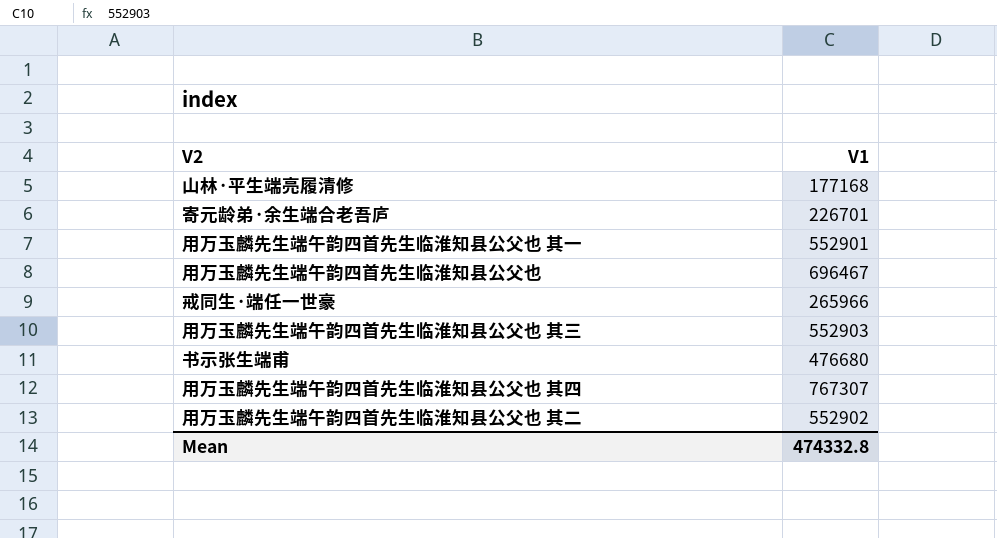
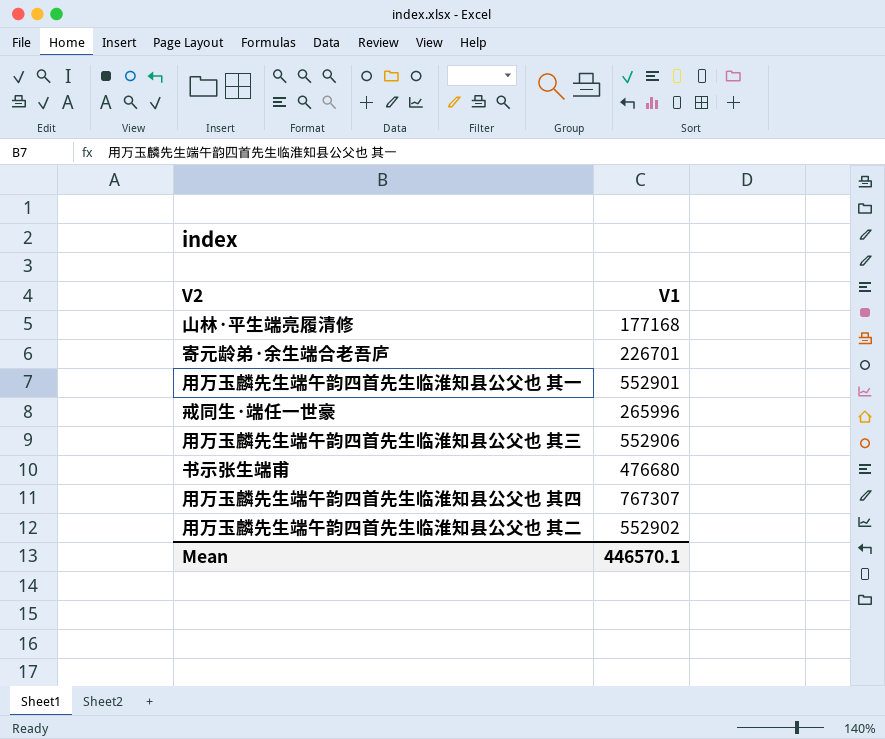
row 用万玉麟先生端午韵四首先生临淮知县公父也: 696467 -> none
戒同生·端任一世豪 | V1: 265966 -> 265996
用万玉麟先生端午韵四首先生临淮知县公父也 其三 | V1: 552903 -> 552906
Mean | V1: 474332.8 -> 446570.1

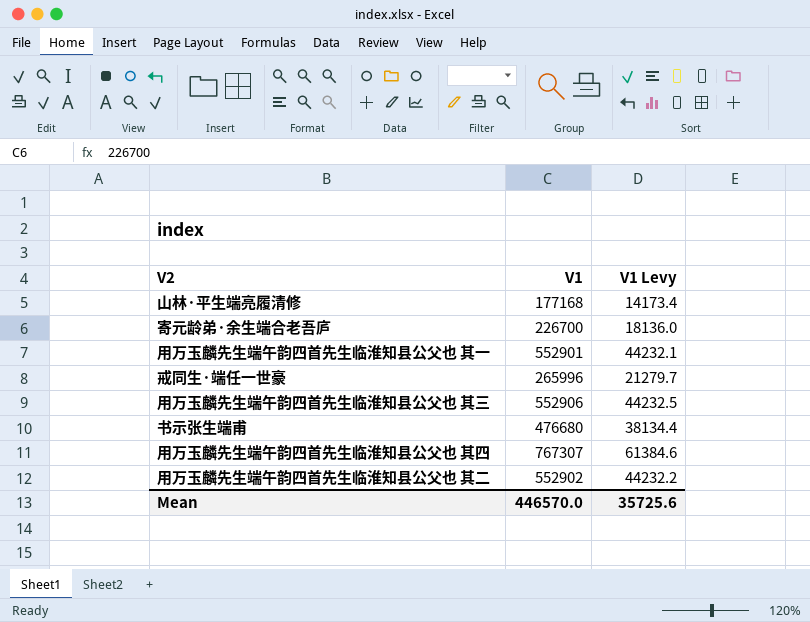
column V1 Levy | formula: none -> [V1] * 0.08
寄元龄弟·余生端合老吾庐 | V1: 226701 -> 226700
Mean | V1: 446570.1 -> 446570.0

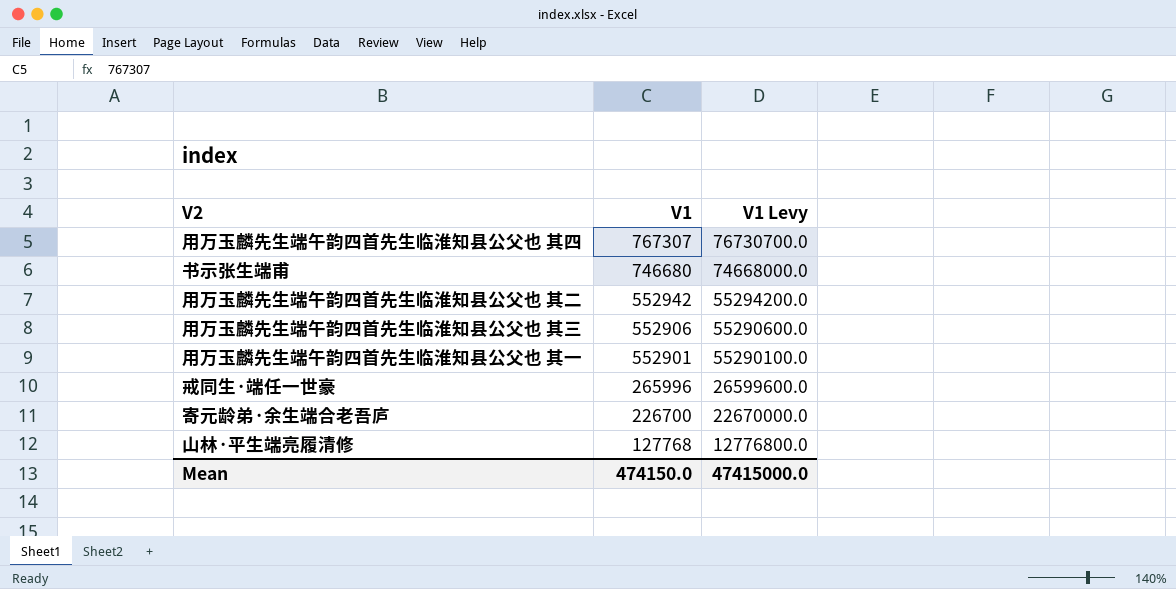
row order: none -> V1 descending
column V1 Levy | formula: [V1] * 0.08 -> [V1] * 100
书示张生端甫 | V1: 476680 -> 746680
用万玉麟先生端午韵四首先生临淮知县公父也 其二 | V1: 552902 -> 552942
山林·平生端亮履清修 | V1: 177168 -> 127768
Mean | V1: 446570.0 -> 474150.0
Mean | V1 Levy: 35725.6 -> 47415000.0

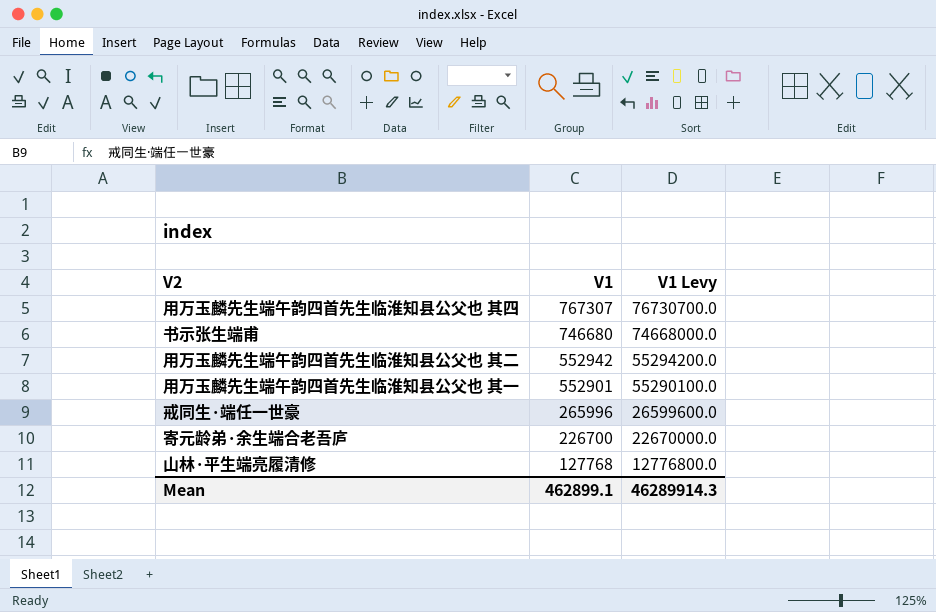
row 用万玉麟先生端午韵四首先生临淮知县公父也 其三: 552906 | 55290600.0 -> none
Mean | V1: 474150.0 -> 462899.1
Mean | V1 Levy: 47415000.0 -> 46289914.3

